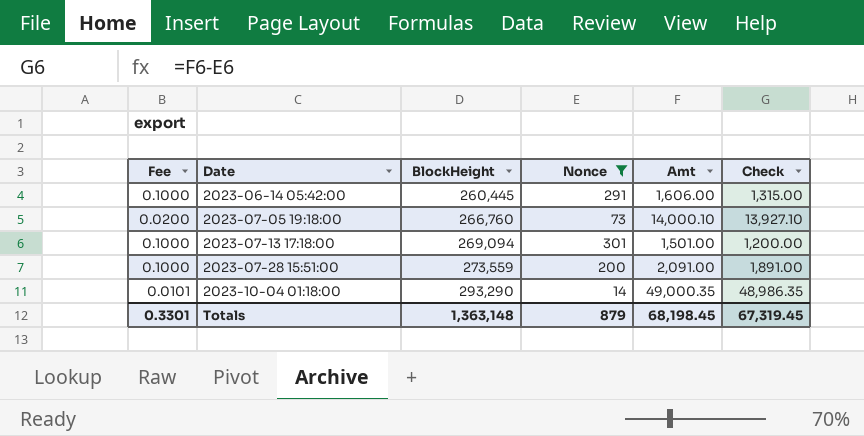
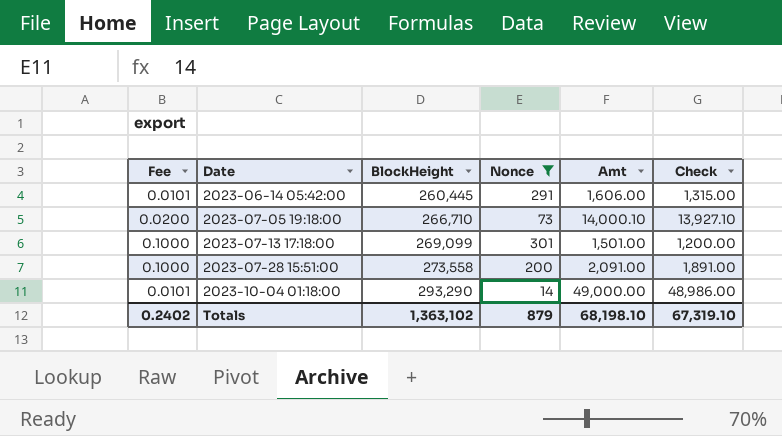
2023-06-14 05:42:00 | Fee: 0.1000 -> 0.0101
2023-07-05 19:18:00 | BlockHeight: 266,760 -> 266,710
2023-07-13 17:18:00 | BlockHeight: 269,094 -> 269,099
2023-07-28 15:51:00 | BlockHeight: 273,559 -> 273,558
2023-10-04 01:18:00 | Amt: 49,000.35 -> 49,000.00
2023-10-04 01:18:00 | Check: 48,986.35 -> 48,986.00
Totals | Fee: 0.3301 -> 0.2402
Totals | BlockHeight: 1,363,148 -> 1,363,102
Totals | Amt: 68,198.45 -> 68,198.10
Totals | Check: 67,319.45 -> 67,319.10

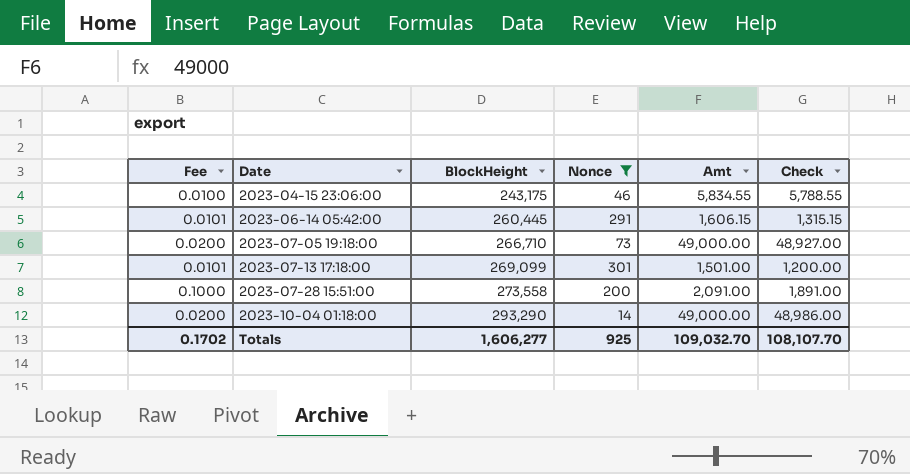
row 2023-04-15 23:06:00: none -> 0.0100 | 243,175 | 46 | 5,834.55 | 5,788.55
2023-06-14 05:42:00 | Amt: 1,606.00 -> 1,606.15
2023-06-14 05:42:00 | Check: 1,315.00 -> 1,315.15
2023-07-05 19:18:00 | Amt: 14,000.10 -> 49,000.00
2023-07-05 19:18:00 | Check: 13,927.10 -> 48,927.00
2023-07-13 17:18:00 | Fee: 0.1000 -> 0.0101
2023-10-04 01:18:00 | Fee: 0.0101 -> 0.0200
Totals | Fee: 0.2402 -> 0.1702
Totals | BlockHeight: 1,363,102 -> 1,606,277
Totals | Nonce: 879 -> 925
Totals | Amt: 68,198.10 -> 109,032.70
Totals | Check: 67,319.10 -> 108,107.70

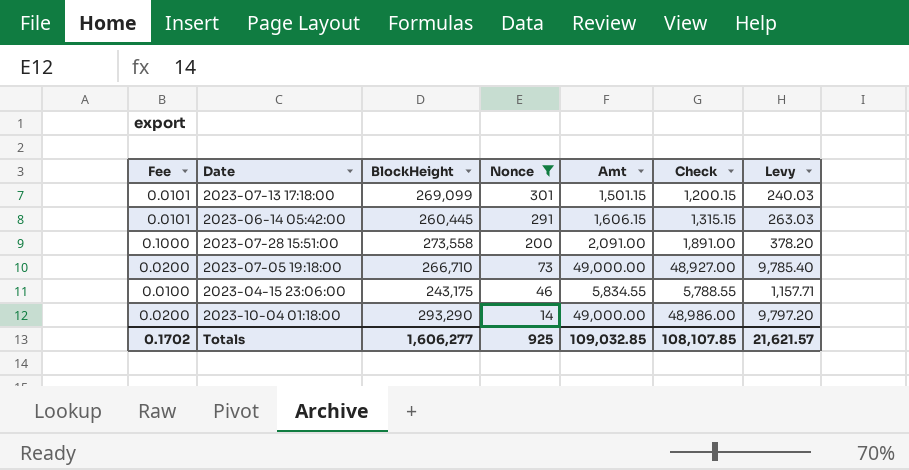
row order: Date ascending -> Nonce descending
column Levy | formula: none -> [Check] * 0.2
2023-07-13 17:18:00 | Amt: 1,501.00 -> 1,501.15
2023-07-13 17:18:00 | Check: 1,200.00 -> 1,200.15
Totals | Amt: 109,032.70 -> 109,032.85
Totals | Check: 108,107.70 -> 108,107.85

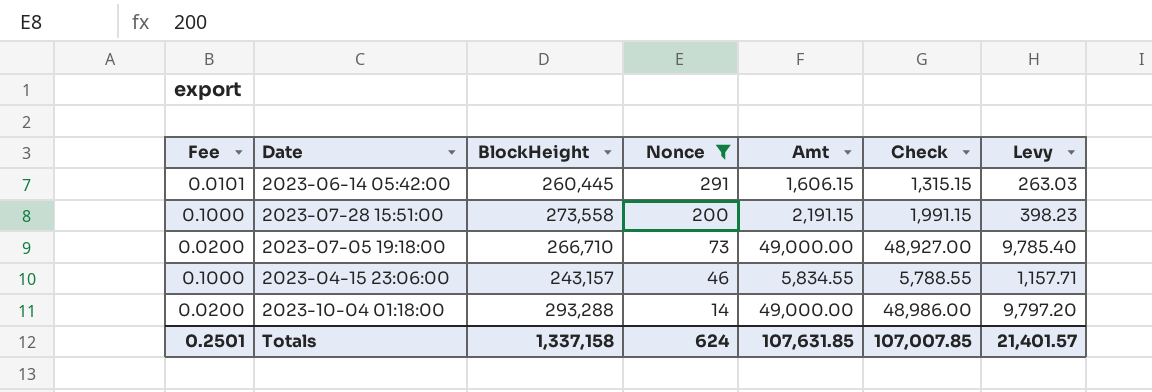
row 2023-07-13 17:18:00: 0.0101 | 269,099 | 301 | 1,501.15 | 1,200.15 | 240.03 -> none
2023-07-28 15:51:00 | Amt: 2,091.00 -> 2,191.15
2023-07-28 15:51:00 | Check: 1,891.00 -> 1,991.15
2023-07-28 15:51:00 | Levy: 378.20 -> 398.23
2023-04-15 23:06:00 | Fee: 0.0100 -> 0.1000
2023-04-15 23:06:00 | BlockHeight: 243,175 -> 243,157
2023-10-04 01:18:00 | BlockHeight: 293,290 -> 293,288
Totals | Fee: 0.1702 -> 0.2501
Totals | BlockHeight: 1,606,277 -> 1,337,158
Totals | Nonce: 925 -> 624
Totals | Amt: 109,032.85 -> 107,631.85
Totals | Check: 108,107.85 -> 107,007.85
Totals | Levy: 21,621.57 -> 21,401.57

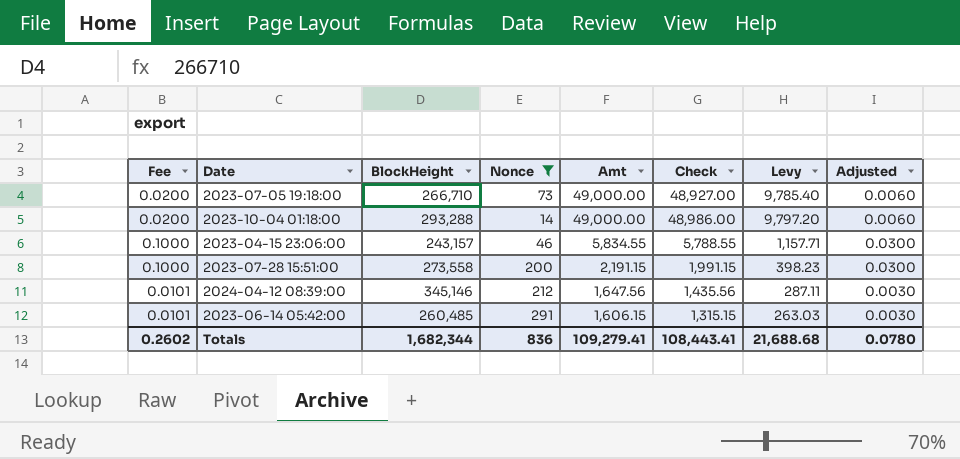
row order: Nonce descending -> Amt descending
column Adjusted | formula: none -> [Fee] * 0.3
row 2024-04-12 08:39:00: none -> 0.0101 | 345,146 | 212 | 1,647.56 | 1,435.56 | 287.11 | 0.0030
2023-06-14 05:42:00 | BlockHeight: 260,445 -> 260,485
Totals | Fee: 0.2501 -> 0.2602
Totals | BlockHeight: 1,337,158 -> 1,682,344
Totals | Nonce: 624 -> 836
Totals | Amt: 107,631.85 -> 109,279.41
Totals | Check: 107,007.85 -> 108,443.41
Totals | Levy: 21,401.57 -> 21,688.68

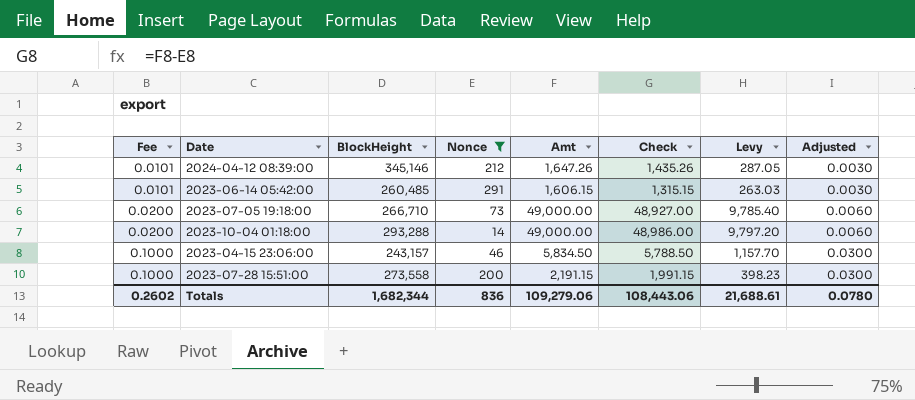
row order: Amt descending -> Fee ascending
2024-04-12 08:39:00 | Amt: 1,647.56 -> 1,647.26
2024-04-12 08:39:00 | Check: 1,435.56 -> 1,435.26
2024-04-12 08:39:00 | Levy: 287.11 -> 287.05
2023-04-15 23:06:00 | Amt: 5,834.55 -> 5,834.50
2023-04-15 23:06:00 | Check: 5,788.55 -> 5,788.50
2023-04-15 23:06:00 | Levy: 1,157.71 -> 1,157.70
Totals | Amt: 109,279.41 -> 109,279.06
Totals | Check: 108,443.41 -> 108,443.06
Totals | Levy: 21,688.68 -> 21,688.61

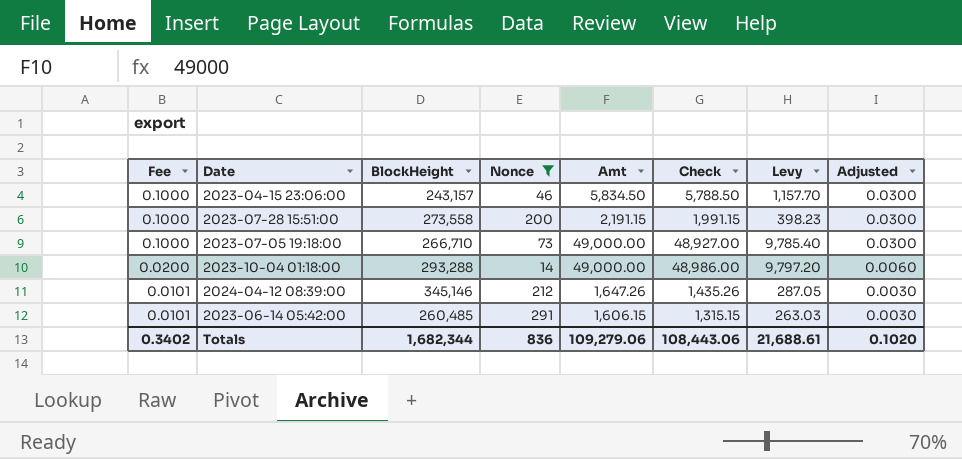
row order: Fee ascending -> Fee descending
2023-07-05 19:18:00 | Fee: 0.0200 -> 0.1000
2023-07-05 19:18:00 | Adjusted: 0.0060 -> 0.0300
Totals | Fee: 0.2602 -> 0.3402
Totals | Adjusted: 0.0780 -> 0.1020

